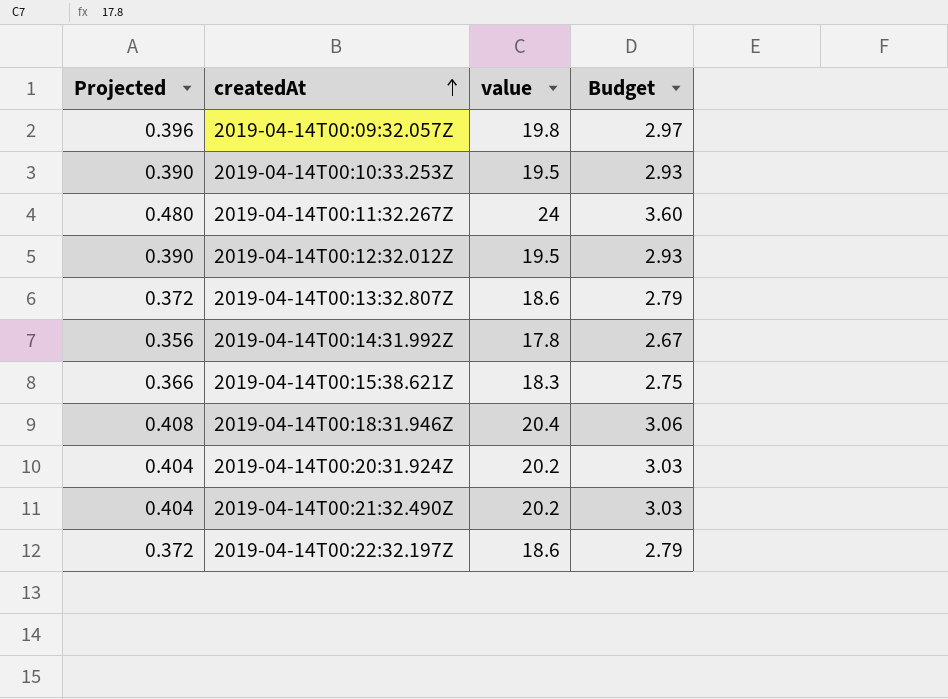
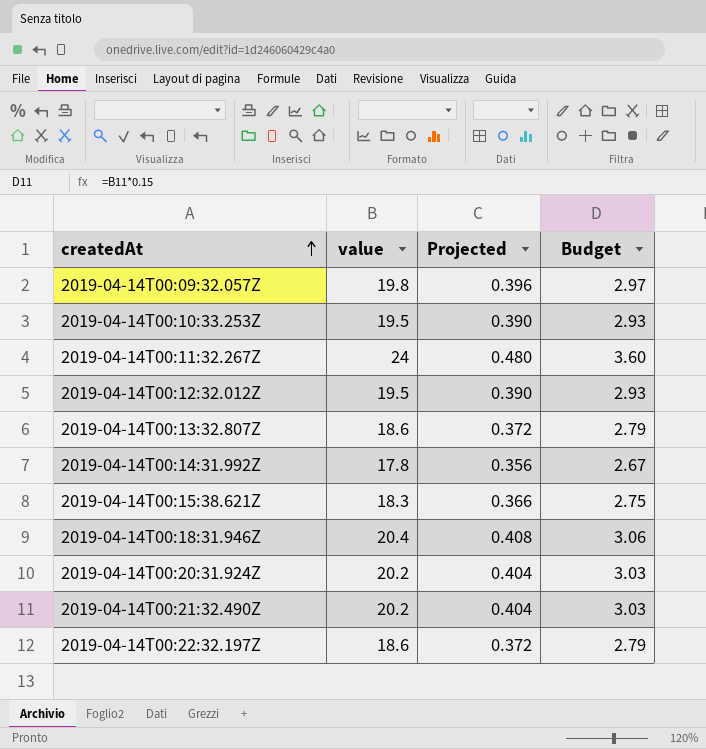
column Projected | position: 1 -> 3

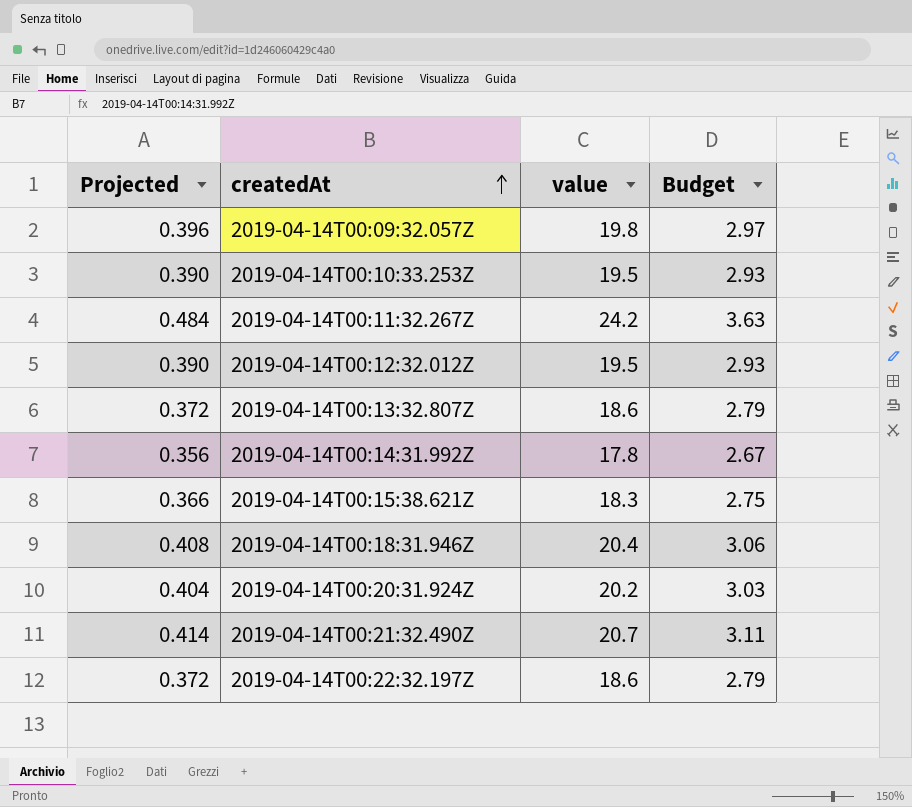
column Projected | position: 3 -> 1
2019-04-14T00:11:32.267Z | Projected: 0.480 -> 0.484
2019-04-14T00:11:32.267Z | value: 24 -> 24.2
2019-04-14T00:11:32.267Z | Budget: 3.60 -> 3.63
2019-04-14T00:21:32.490Z | Projected: 0.404 -> 0.414
2019-04-14T00:21:32.490Z | value: 20.2 -> 20.7
2019-04-14T00:21:32.490Z | Budget: 3.03 -> 3.11

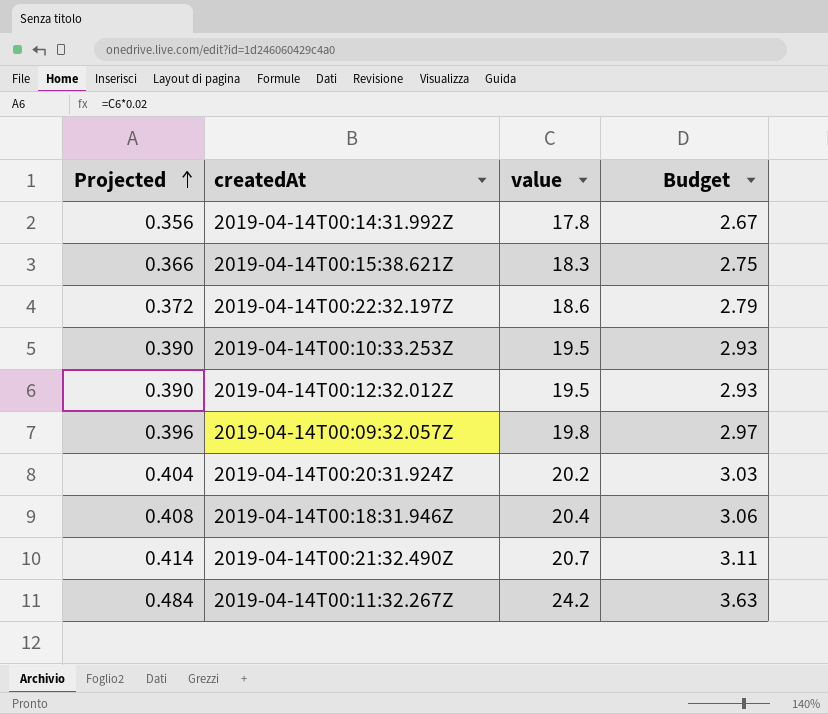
row order: createdAt ascending -> Projected ascending
row 2019-04-14T00:13:32.807Z: 0.372 | 18.6 | 2.79 -> none

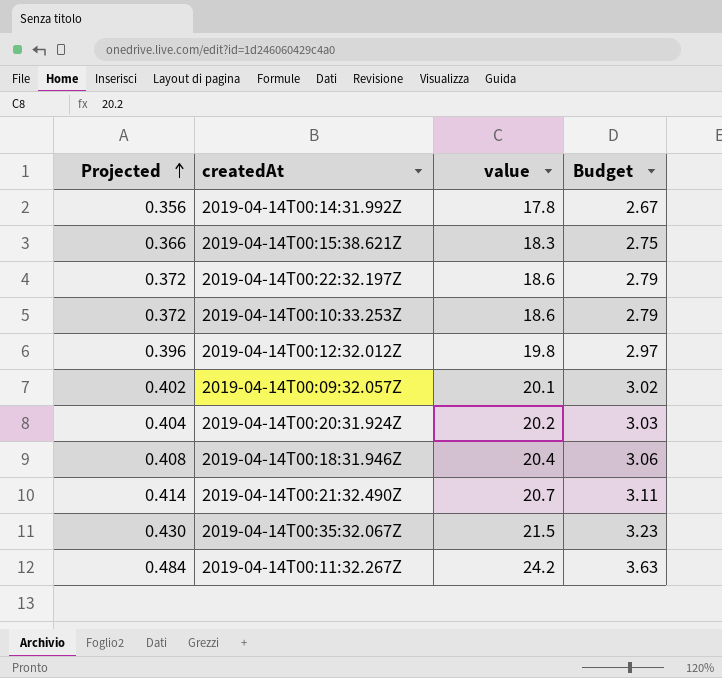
2019-04-14T00:10:33.253Z | Projected: 0.390 -> 0.372
2019-04-14T00:10:33.253Z | value: 19.5 -> 18.6
2019-04-14T00:10:33.253Z | Budget: 2.93 -> 2.79
2019-04-14T00:12:32.012Z | Projected: 0.390 -> 0.396
2019-04-14T00:12:32.012Z | value: 19.5 -> 19.8
2019-04-14T00:12:32.012Z | Budget: 2.93 -> 2.97
2019-04-14T00:09:32.057Z | Projected: 0.396 -> 0.402
2019-04-14T00:09:32.057Z | value: 19.8 -> 20.1
2019-04-14T00:09:32.057Z | Budget: 2.97 -> 3.02
row 2019-04-14T00:35:32.067Z: none -> 0.430 | 21.5 | 3.23

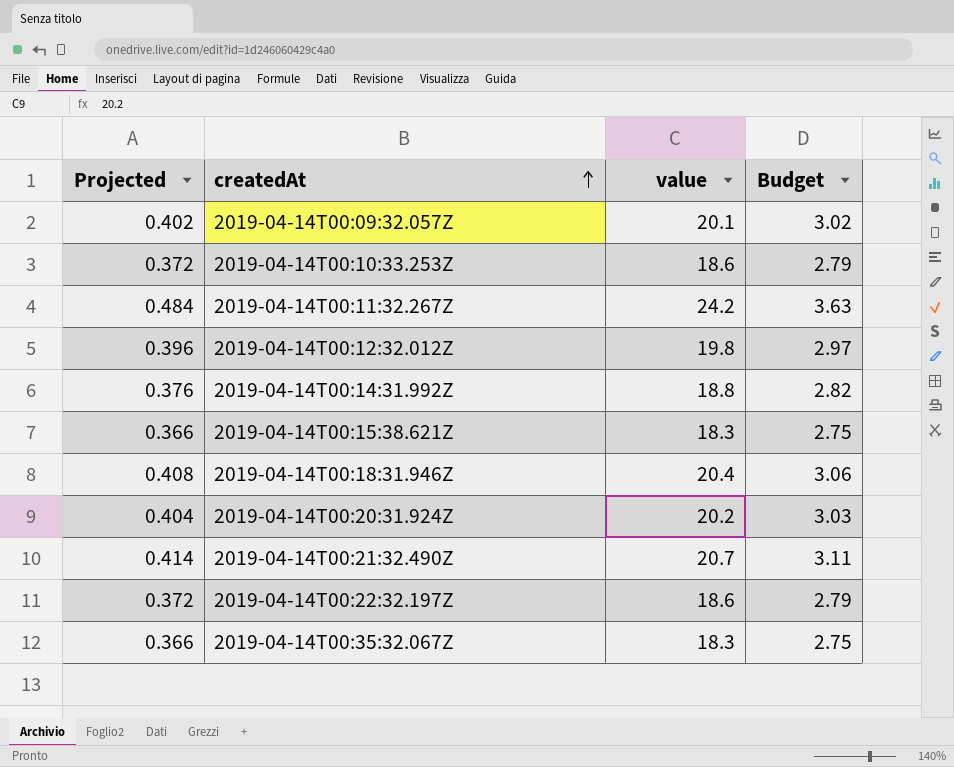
row order: Projected ascending -> createdAt ascending
2019-04-14T00:14:31.992Z | Projected: 0.356 -> 0.376
2019-04-14T00:14:31.992Z | value: 17.8 -> 18.8
2019-04-14T00:14:31.992Z | Budget: 2.67 -> 2.82
2019-04-14T00:35:32.067Z | Projected: 0.430 -> 0.366
2019-04-14T00:35:32.067Z | value: 21.5 -> 18.3
2019-04-14T00:35:32.067Z | Budget: 3.23 -> 2.75

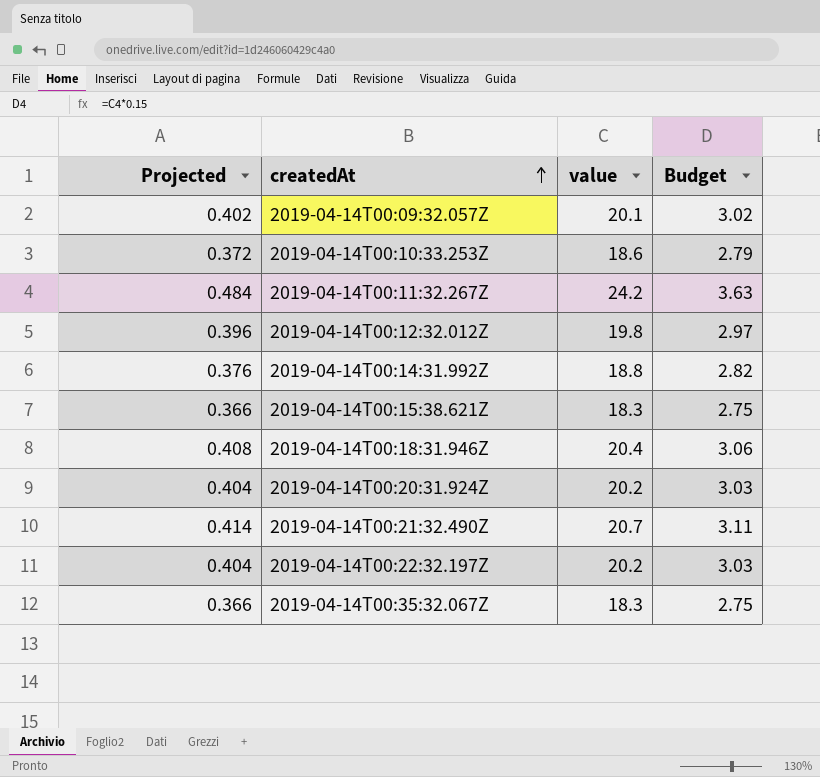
2019-04-14T00:22:32.197Z | Projected: 0.372 -> 0.404
2019-04-14T00:22:32.197Z | value: 18.6 -> 20.2
2019-04-14T00:22:32.197Z | Budget: 2.79 -> 3.03

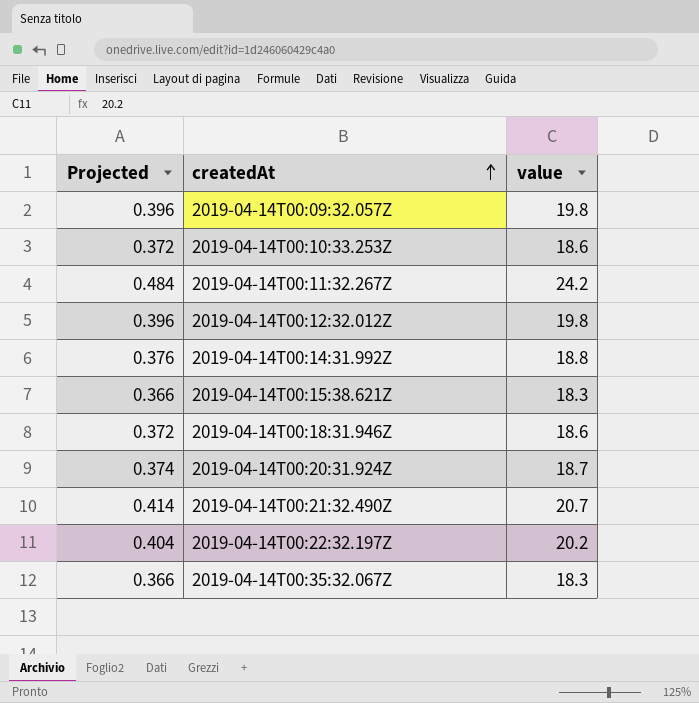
column Budget | formula: [value] * 0.15 -> none
2019-04-14T00:09:32.057Z | Projected: 0.402 -> 0.396
2019-04-14T00:09:32.057Z | value: 20.1 -> 19.8
2019-04-14T00:18:31.946Z | Projected: 0.408 -> 0.372
2019-04-14T00:18:31.946Z | value: 20.4 -> 18.6
2019-04-14T00:20:31.924Z | Projected: 0.404 -> 0.374
2019-04-14T00:20:31.924Z | value: 20.2 -> 18.7

